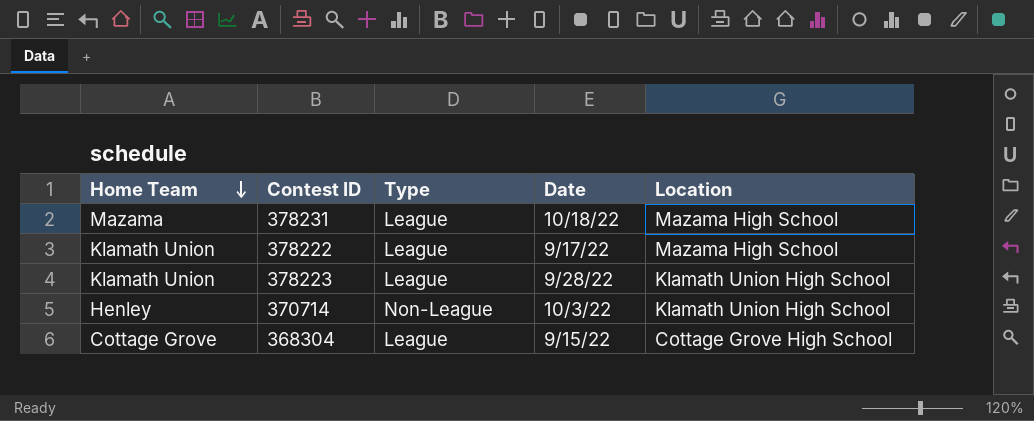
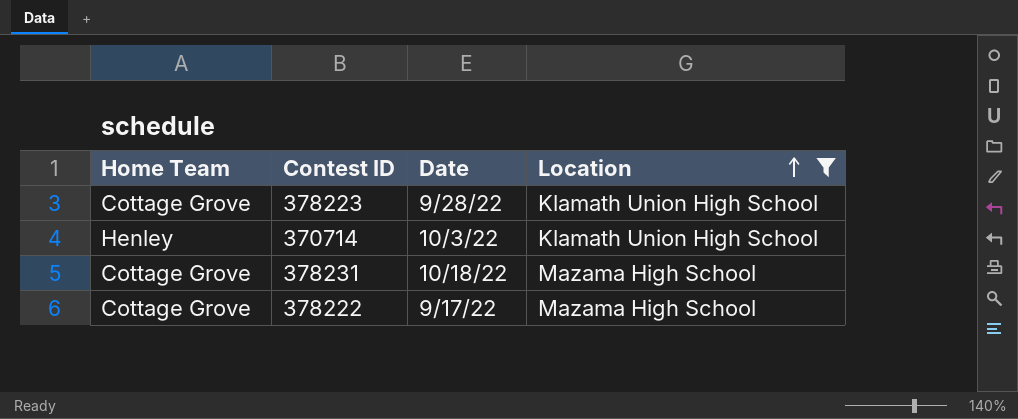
filter: none -> Location != Cottage Grove High School
row order: Home Team descending -> Location ascending
column Type | position: 3 -> none
378223 | Home Team: Klamath Union -> Cottage Grove
378231 | Home Team: Mazama -> Cottage Grove
378222 | Home Team: Klamath Union -> Cottage Grove

